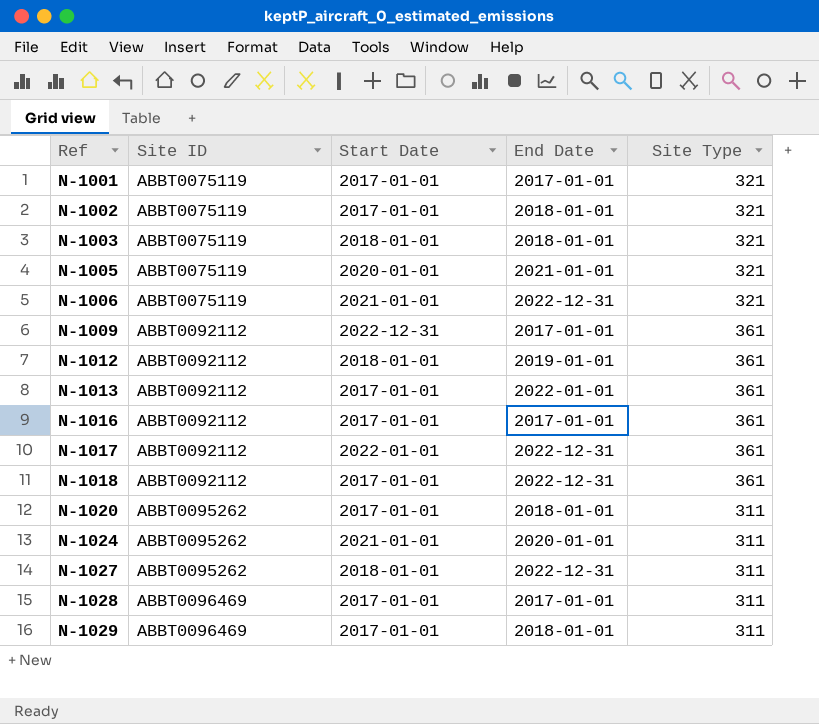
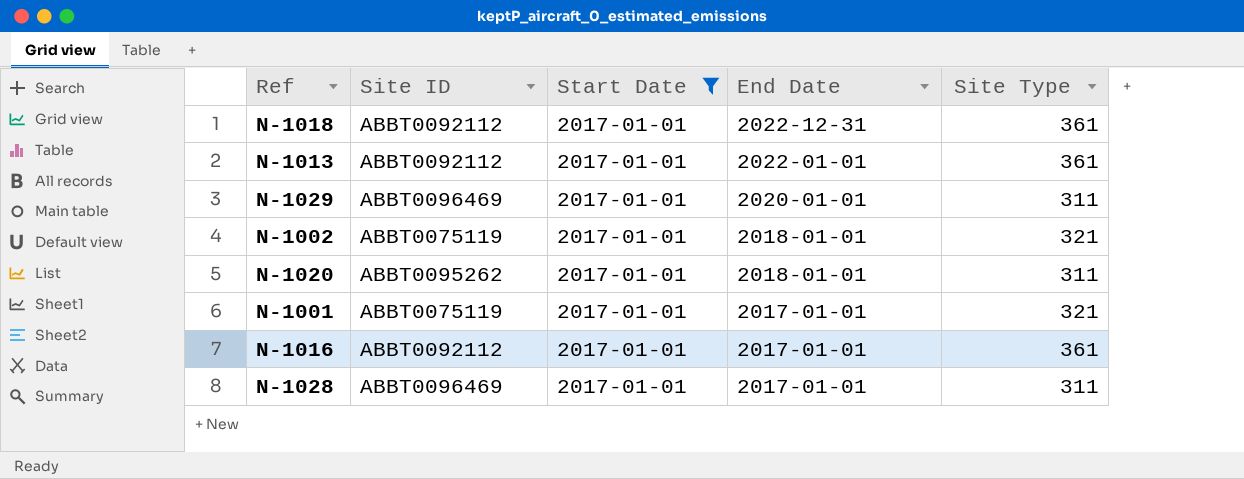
filter: none -> Start Date = 2017-01-01
row order: Ref ascending -> End Date descending
N-1029 | End Date: 2018-01-01 -> 2020-01-01

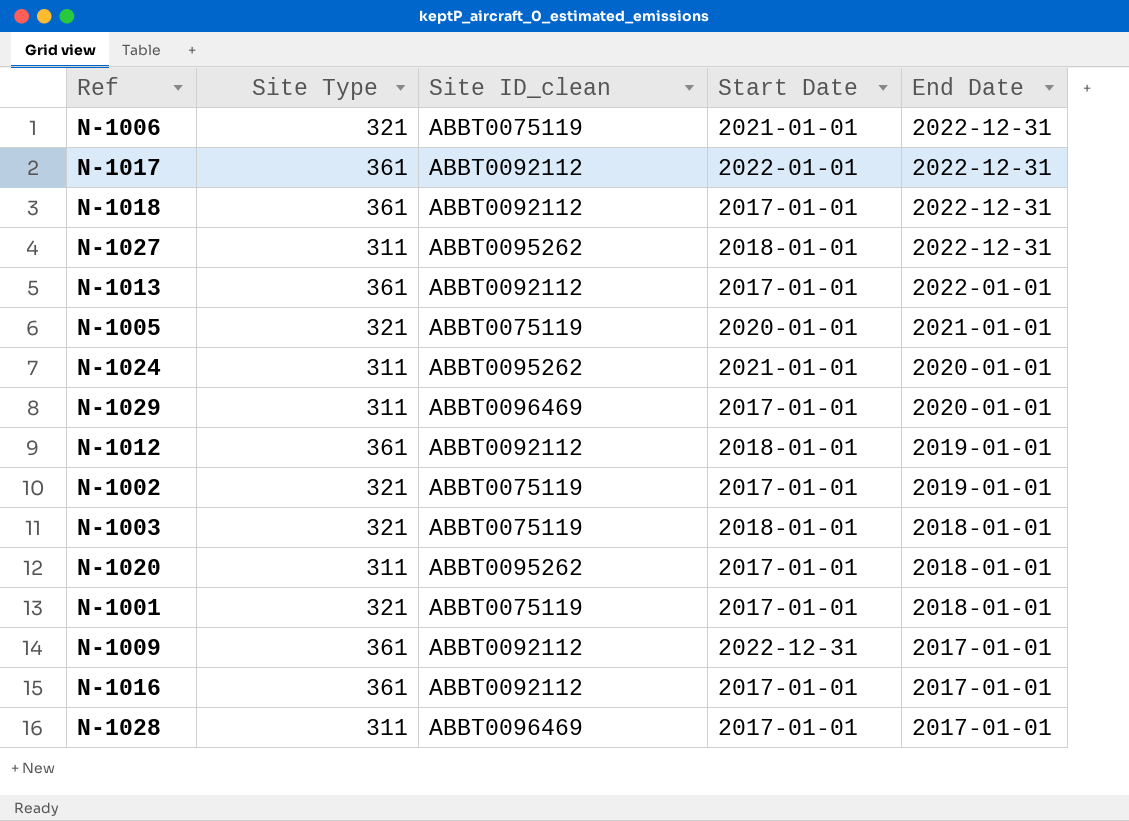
filter: Start Date = 2017-01-01 -> none
column Site Type | position: 5 -> 2
column name: Site ID -> Site ID_clean
N-1002 | End Date: 2018-01-01 -> 2019-01-01
N-1001 | End Date: 2017-01-01 -> 2018-01-01

